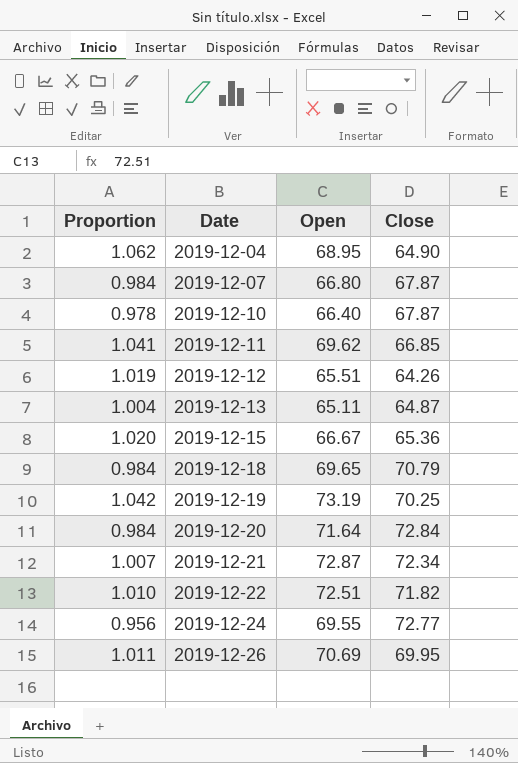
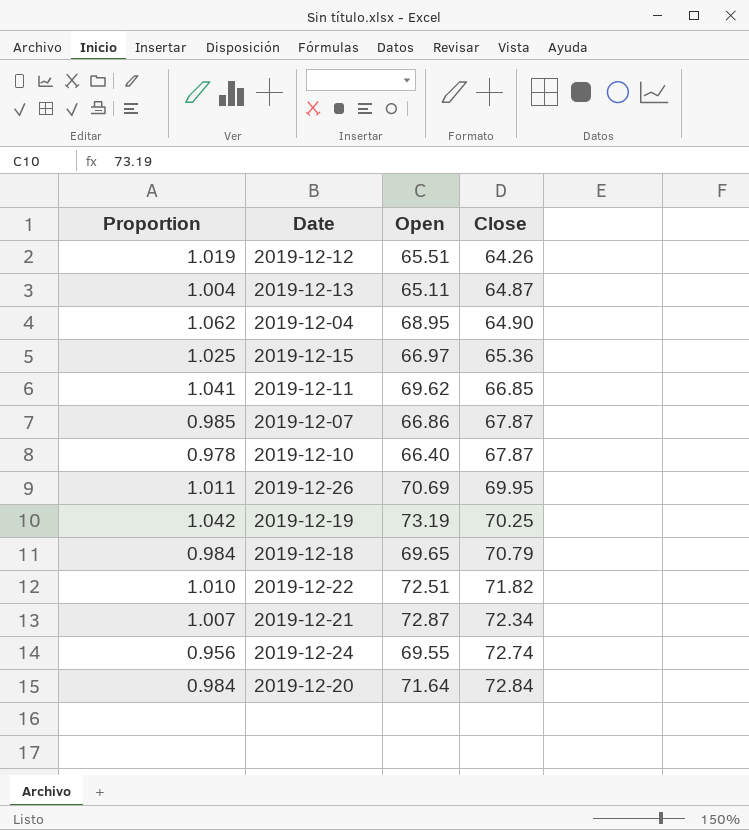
row order: Date ascending -> Close ascending
2019-12-15 | Proportion: 1.020 -> 1.025
2019-12-15 | Open: 66.67 -> 66.97
2019-12-07 | Proportion: 0.984 -> 0.985
2019-12-07 | Open: 66.80 -> 66.86
2019-12-24 | Close: 72.77 -> 72.74

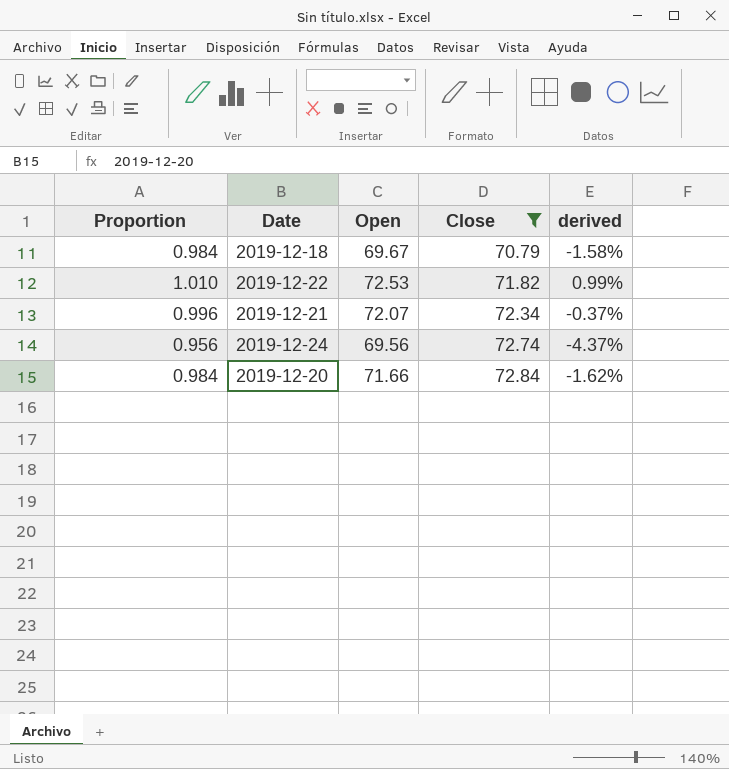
filter: none -> Close >= 70.79
column derived | formula: none -> ([Open] - [Close]) / [Close]
2019-12-18 | Open: 69.65 -> 69.67
2019-12-22 | Open: 72.51 -> 72.53
2019-12-21 | Proportion: 1.007 -> 0.996
2019-12-21 | Open: 72.87 -> 72.07
2019-12-24 | Open: 69.55 -> 69.56
2019-12-20 | Open: 71.64 -> 71.66

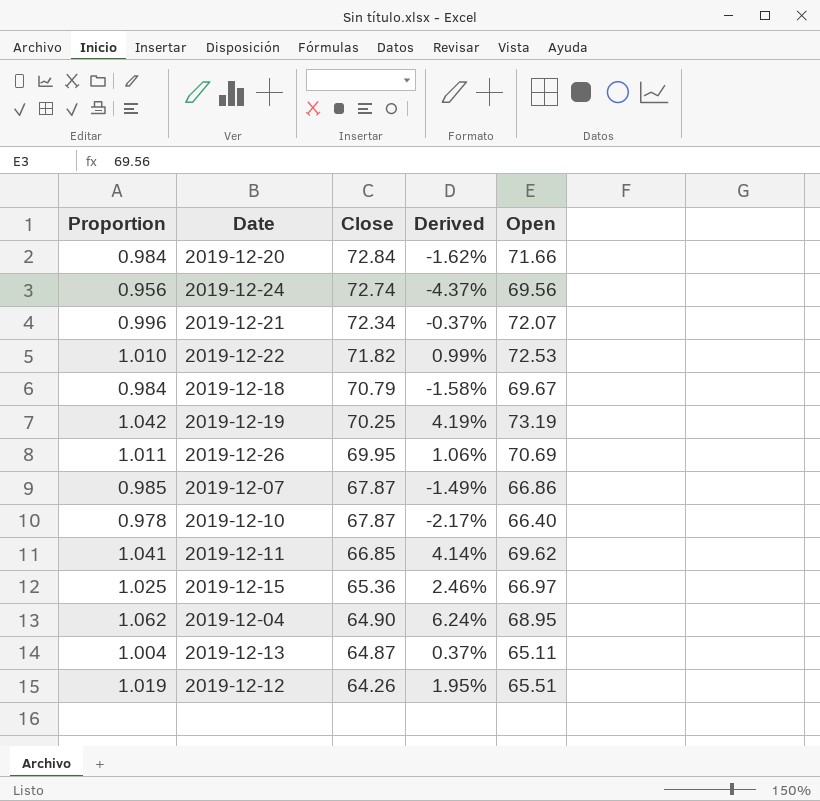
filter: Close >= 70.79 -> none
row order: Close ascending -> Close descending
column name: derived -> Derived
column Open | position: 3 -> 5

